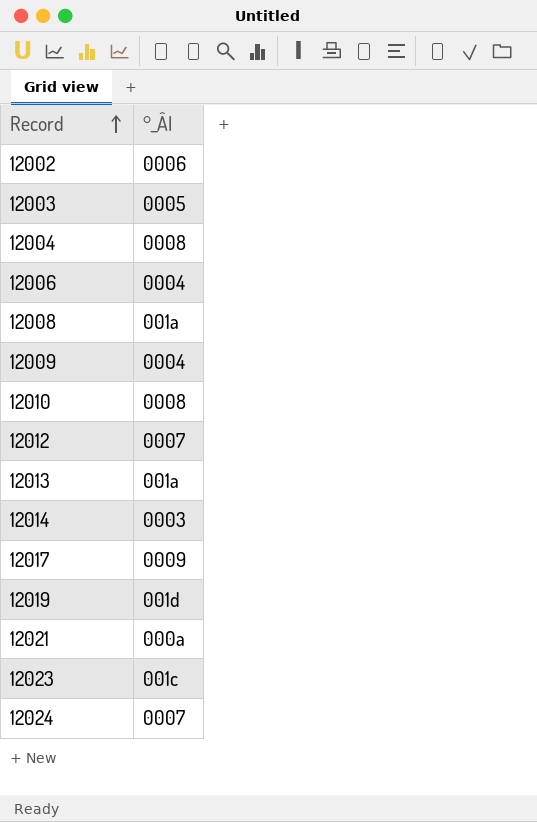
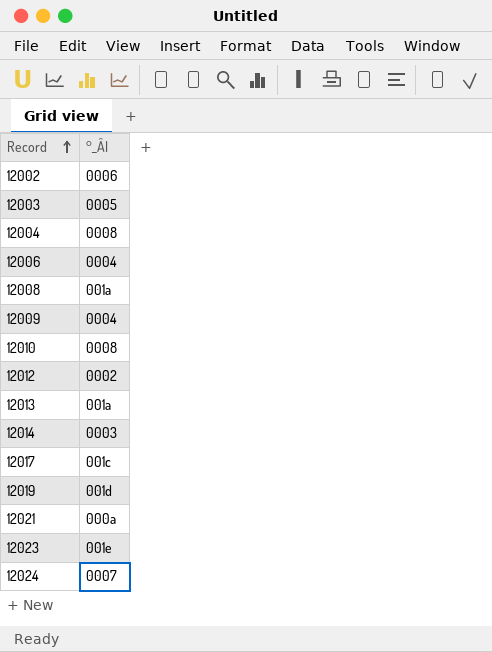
12012 | °_ÂI: 0007 -> 0002
12017 | °_ÂI: 0009 -> 001c
12023 | °_ÂI: 001c -> 001e

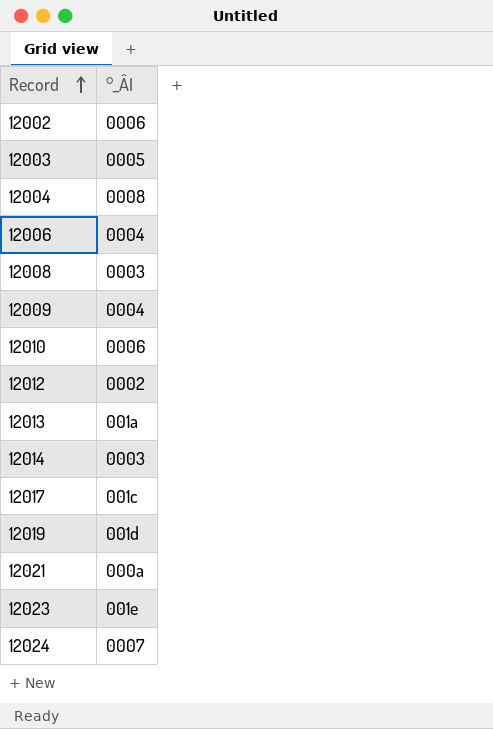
12008 | °_ÂI: 001a -> 0003
12010 | °_ÂI: 0008 -> 0006

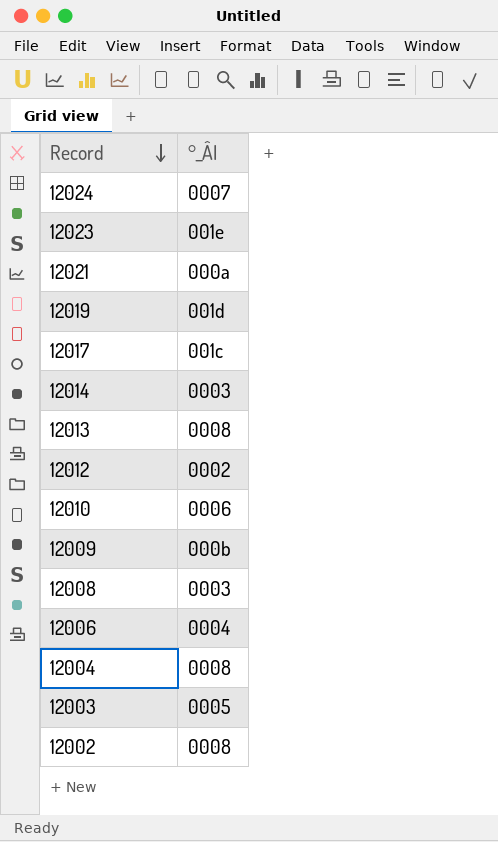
row order: Record ascending -> Record descending
12013 | °_ÂI: 001a -> 0008
12009 | °_ÂI: 0004 -> 000b
12002 | °_ÂI: 0006 -> 0008

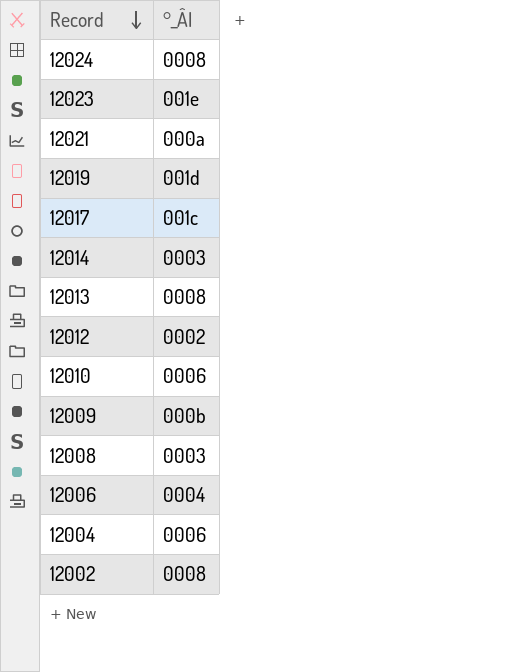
row 12003: 0005 -> none
12024 | °_ÂI: 0007 -> 0008
12004 | °_ÂI: 0008 -> 0006

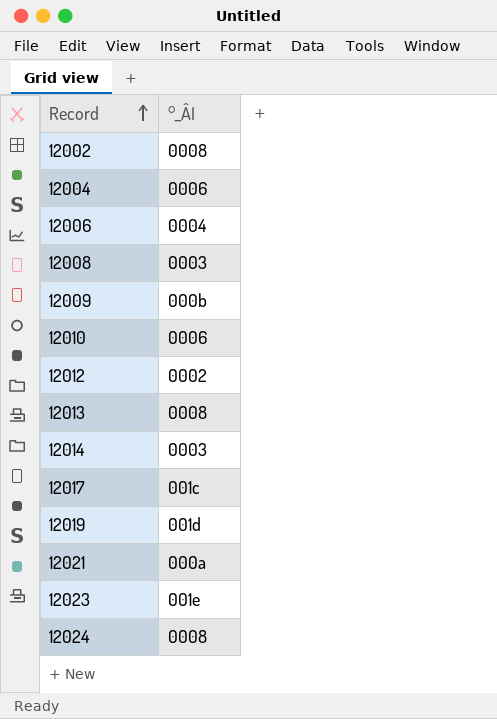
row order: Record descending -> Record ascending

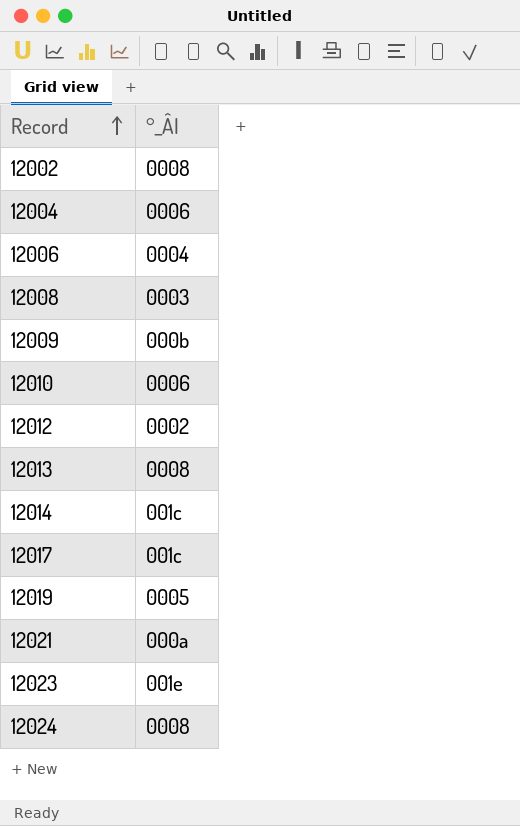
12014 | °_ÂI: 0003 -> 001c
12019 | °_ÂI: 001d -> 0005

